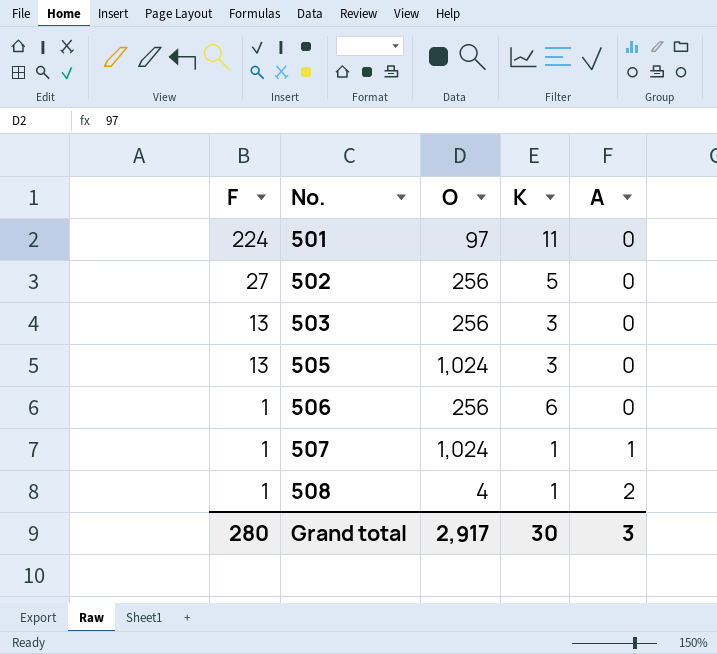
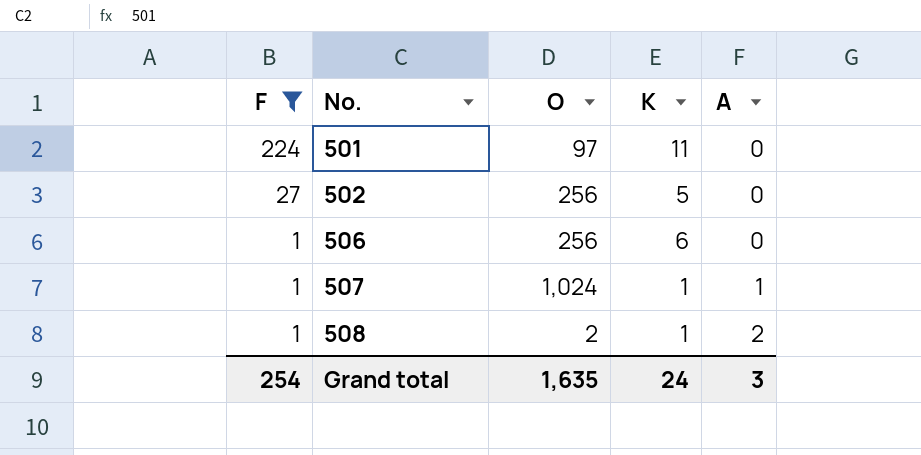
filter: none -> F != 13
508 | O: 4 -> 2
Grand total | F: 280 -> 254
Grand total | O: 2,917 -> 1,635
Grand total | K: 30 -> 24

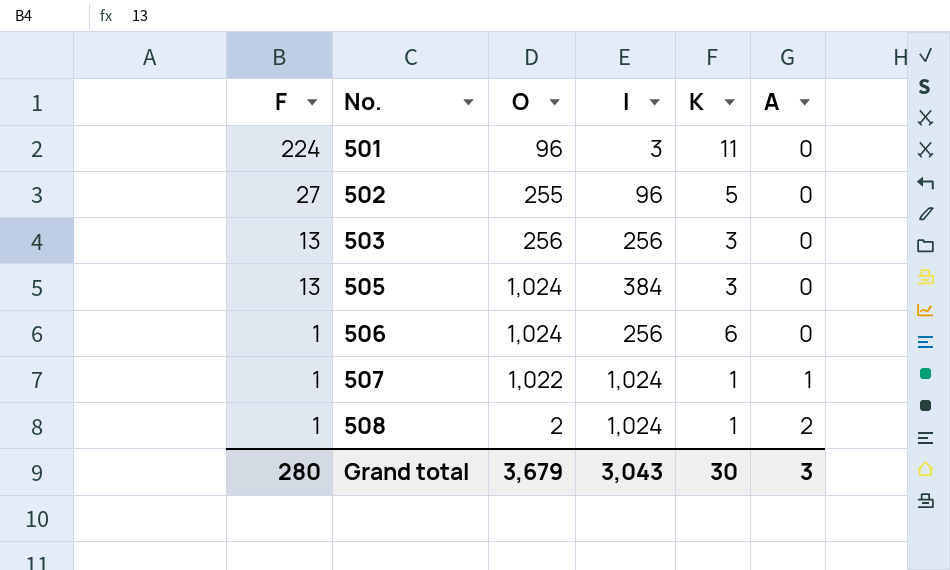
filter: F != 13 -> none
column I | position: none -> 4
501 | O: 97 -> 96
502 | O: 256 -> 255
506 | O: 256 -> 1,024
507 | O: 1,024 -> 1,022
Grand total | F: 254 -> 280
Grand total | O: 1,635 -> 3,679
Grand total | K: 24 -> 30

